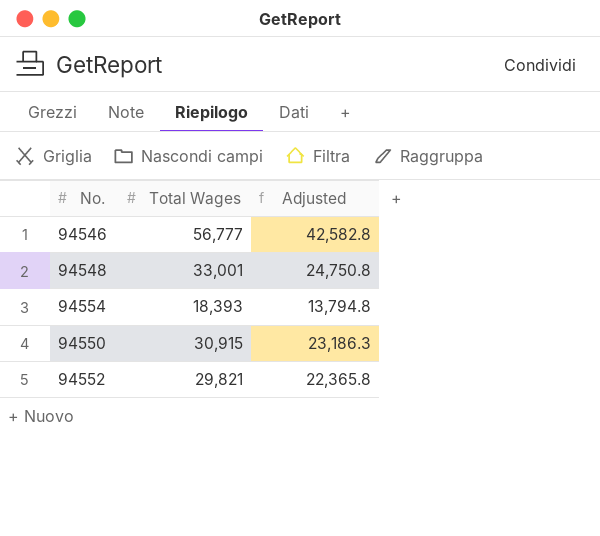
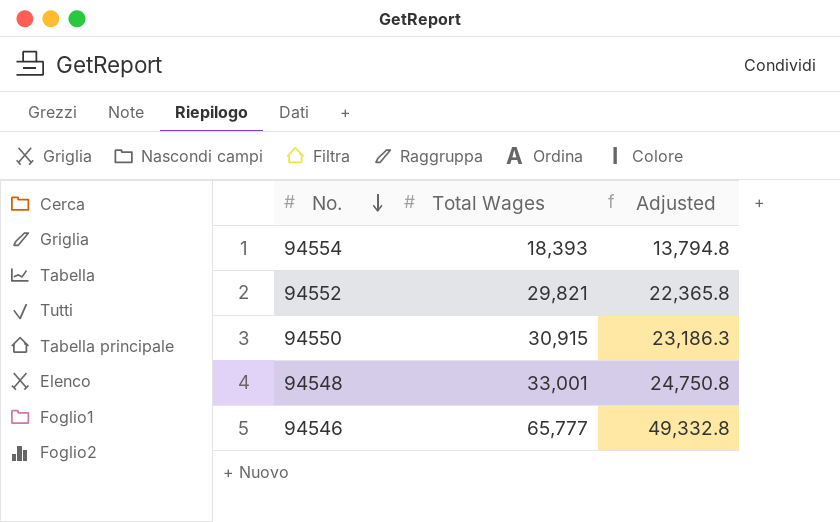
row order: none -> No. descending
94546 | Total Wages: 56,777 -> 65,777
94546 | Adjusted: 42,582.8 -> 49,332.8

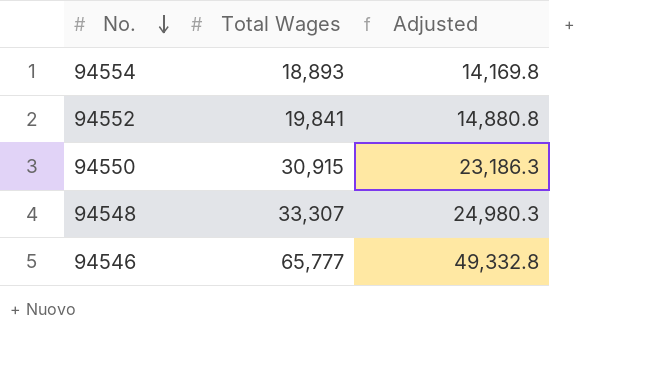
94554 | Total Wages: 18,393 -> 18,893
94554 | Adjusted: 13,794.8 -> 14,169.8
94552 | Total Wages: 29,821 -> 19,841
94552 | Adjusted: 22,365.8 -> 14,880.8
94548 | Total Wages: 33,001 -> 33,307
94548 | Adjusted: 24,750.8 -> 24,980.3

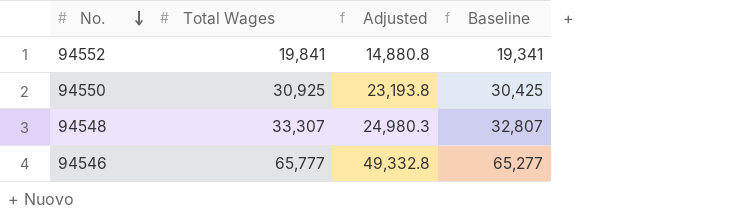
column Baseline | formula: none -> [Total Wages] - 500
row 94554: 18,893 | 14,169.8 -> none
94550 | Total Wages: 30,915 -> 30,925
94550 | Adjusted: 23,186.3 -> 23,193.8

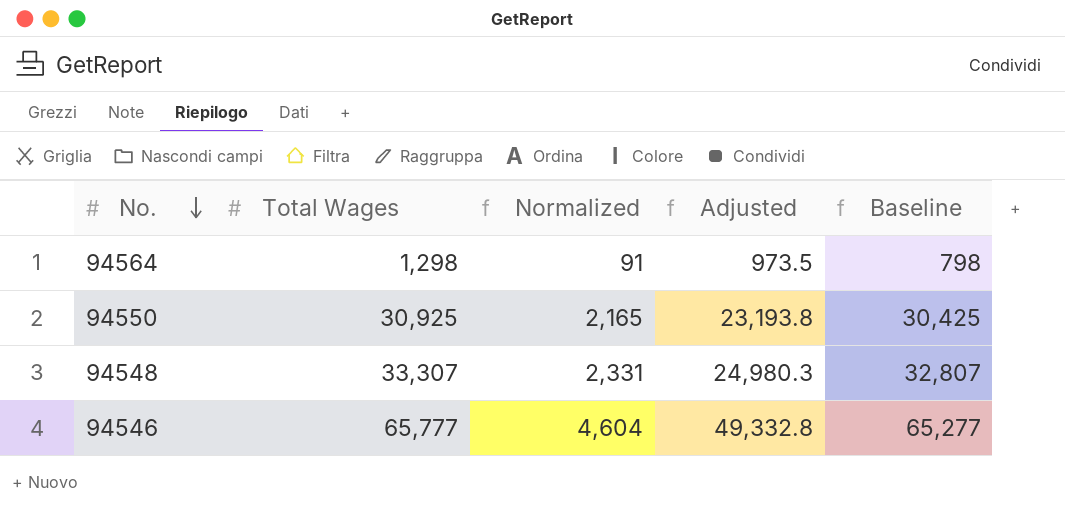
column Normalized | formula: none -> [Total Wages] * 0.07
row 94552: 19,841 | 14,880.8 | 19,341 -> none
row 94564: none -> 1,298 | 91 | 973.5 | 798

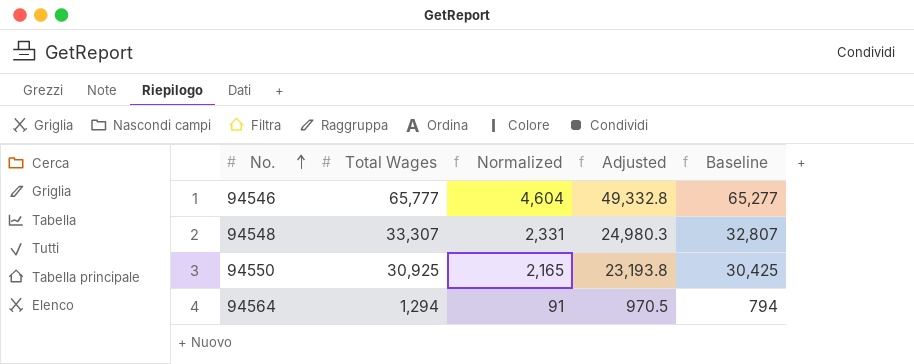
row order: No. descending -> No. ascending
94564 | Total Wages: 1,298 -> 1,294
94564 | Adjusted: 973.5 -> 970.5
94564 | Baseline: 798 -> 794

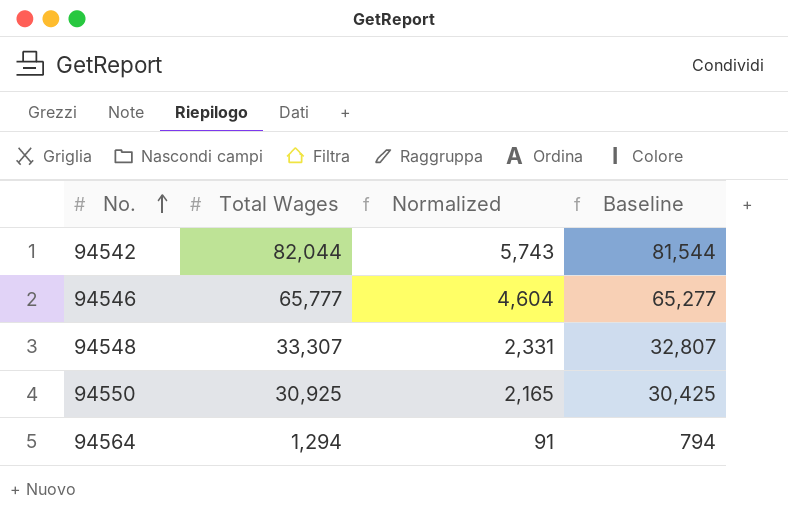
column Adjusted | formula: [Total Wages] * 0.75 -> none
row 94542: none -> 82,044 | 5,743 | 81,544

